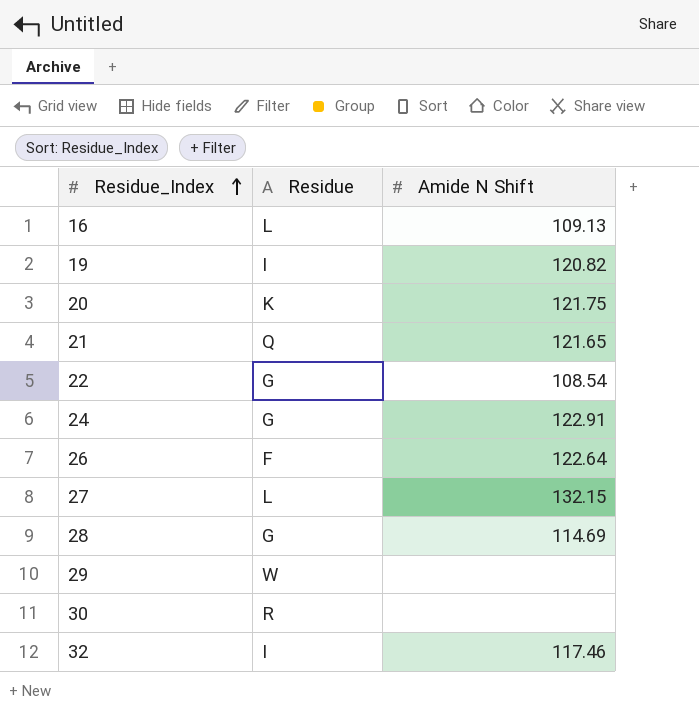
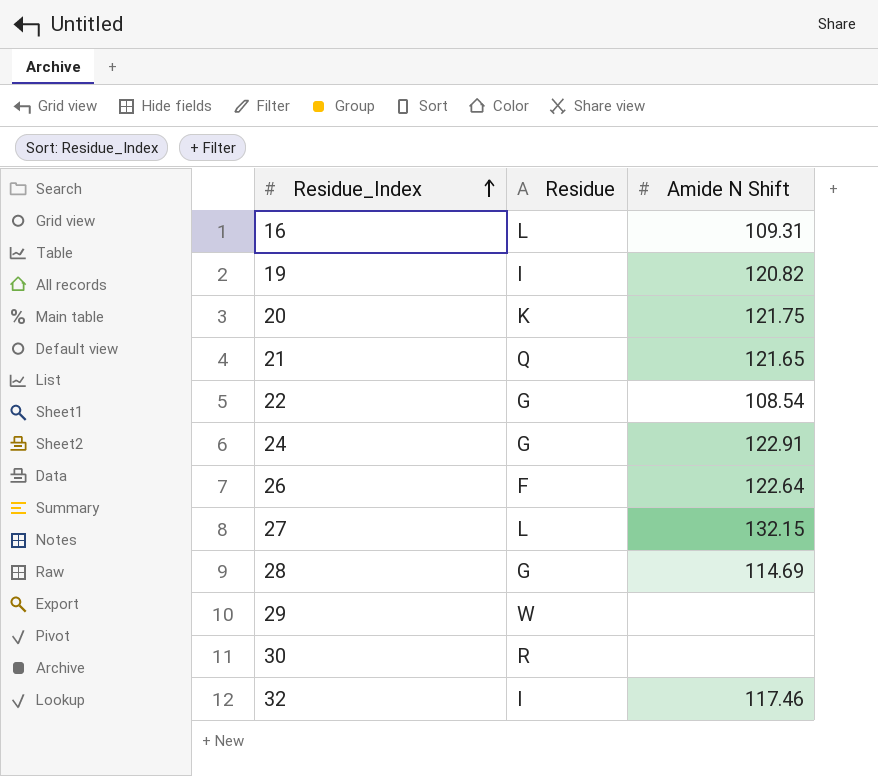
16 | Amide N Shift: 109.13 -> 109.31

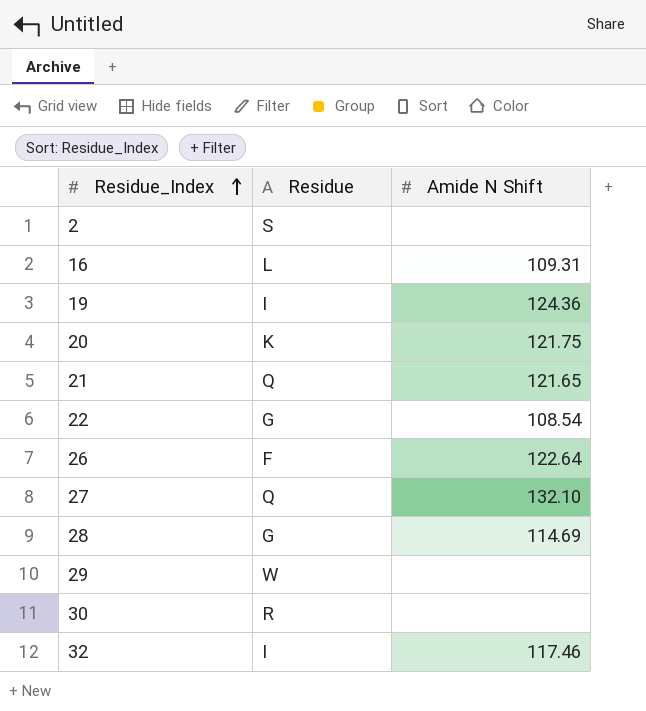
row 24: G | 122.91 -> none
row 2: none -> S | none
19 | Amide N Shift: 120.82 -> 124.36
27 | Residue: L -> Q
27 | Amide N Shift: 132.15 -> 132.10

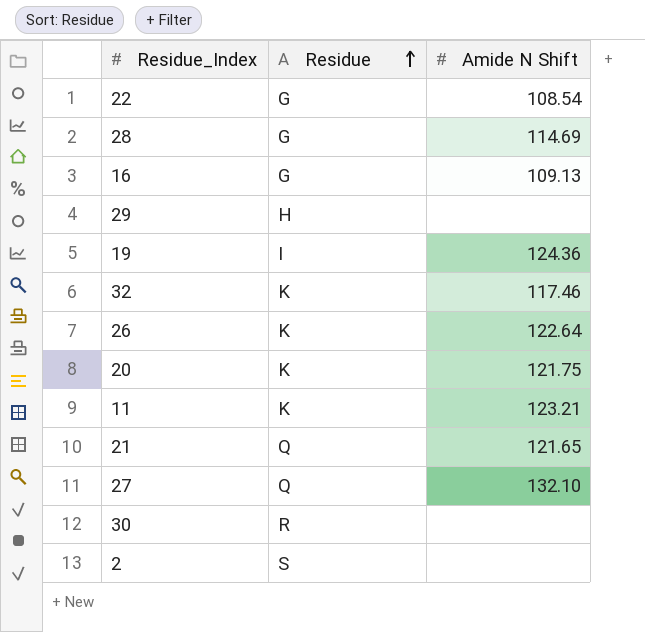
row order: Residue_Index ascending -> Residue ascending
16 | Residue: L -> G
16 | Amide N Shift: 109.31 -> 109.13
29 | Residue: W -> H
32 | Residue: I -> K
26 | Residue: F -> K
row 11: none -> K | 123.21

